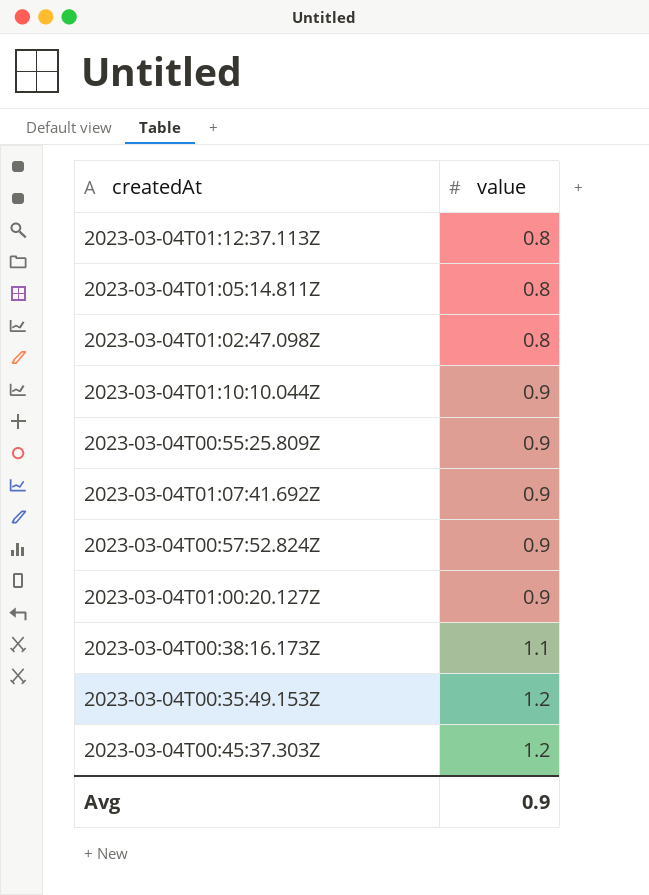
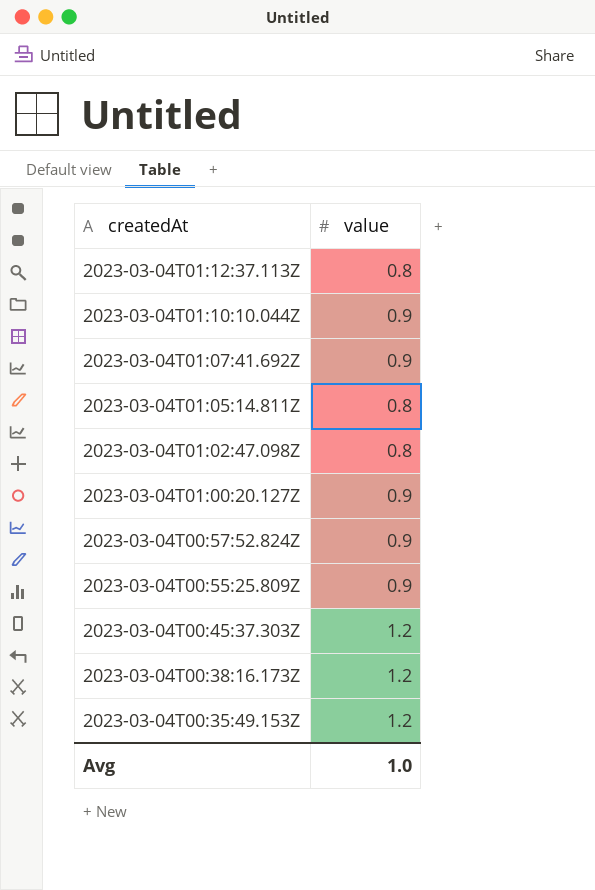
row order: value ascending -> createdAt descending
2023-03-04T00:38:16.173Z | value: 1.1 -> 1.2
Avg | value: 0.9 -> 1.0

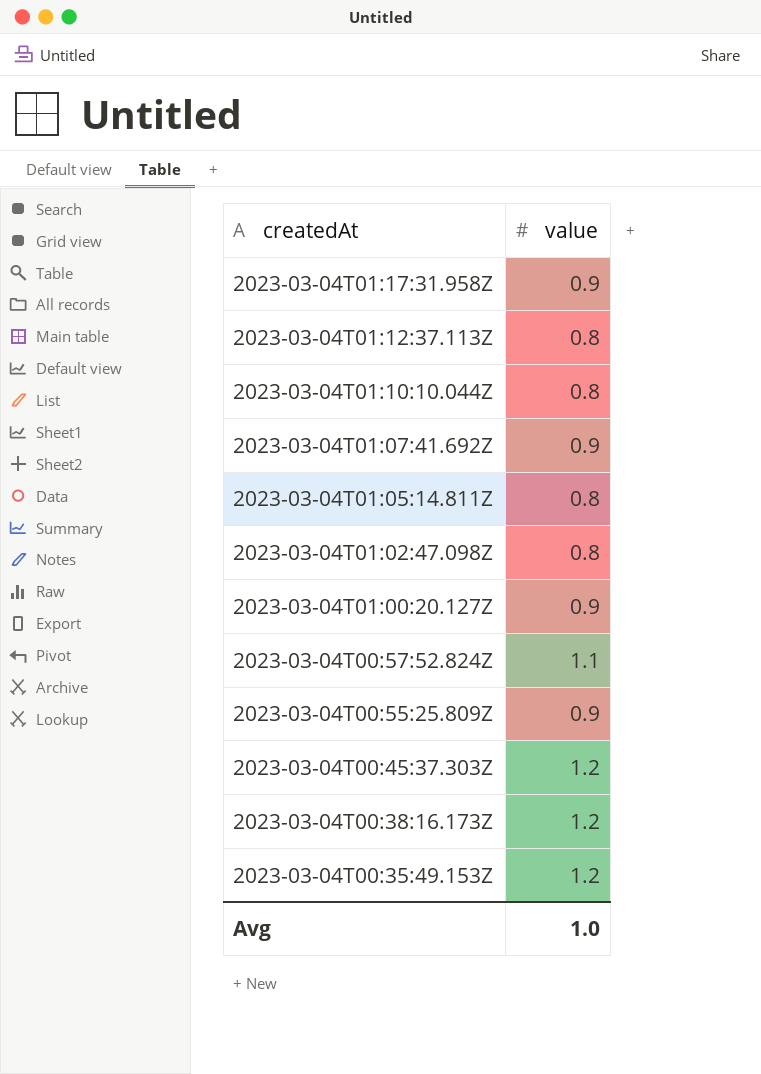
row 2023-03-04T01:17:31.958Z: none -> 0.9
2023-03-04T01:10:10.044Z | value: 0.9 -> 0.8
2023-03-04T00:57:52.824Z | value: 0.9 -> 1.1

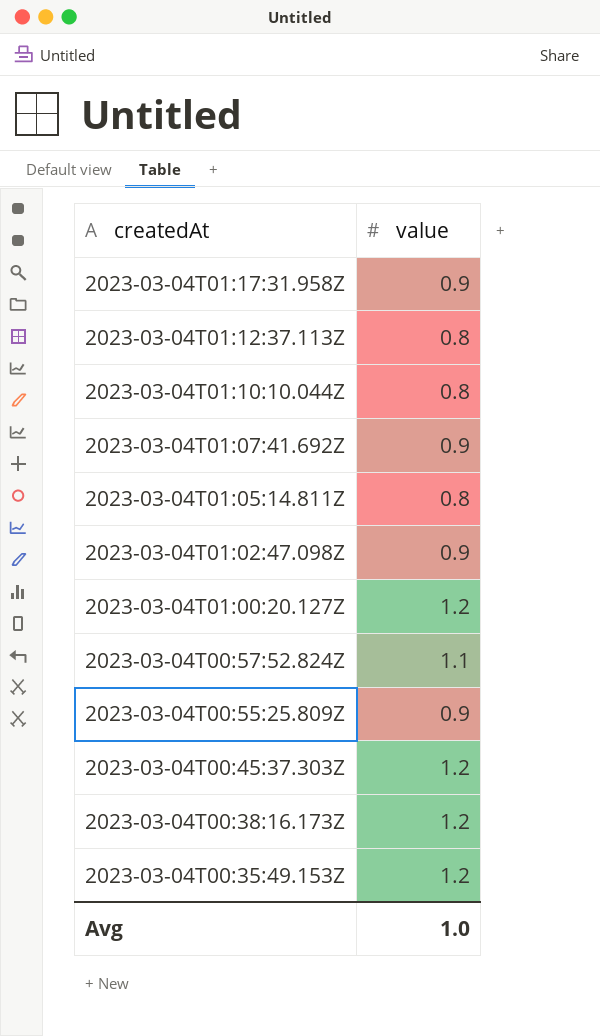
2023-03-04T01:02:47.098Z | value: 0.8 -> 0.9
2023-03-04T01:00:20.127Z | value: 0.9 -> 1.2

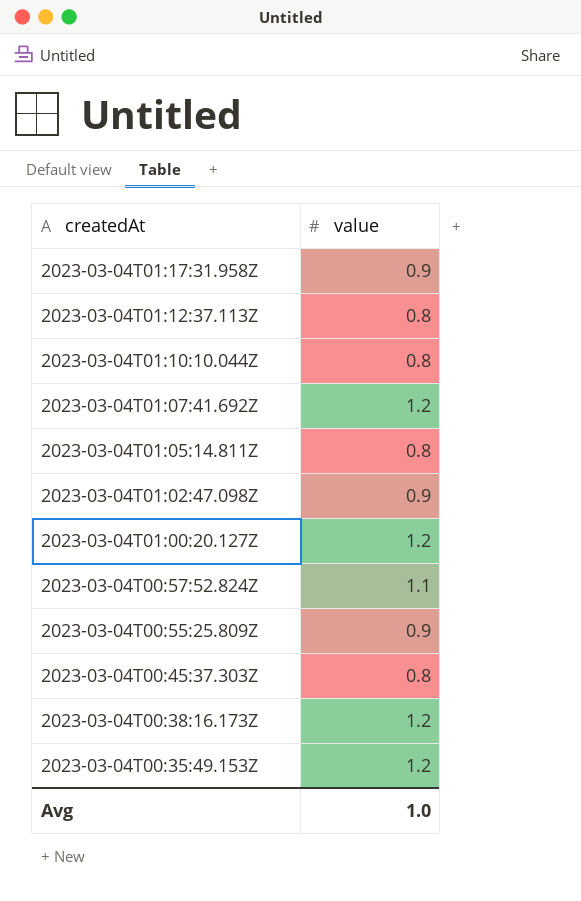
2023-03-04T01:07:41.692Z | value: 0.9 -> 1.2
2023-03-04T00:45:37.303Z | value: 1.2 -> 0.8

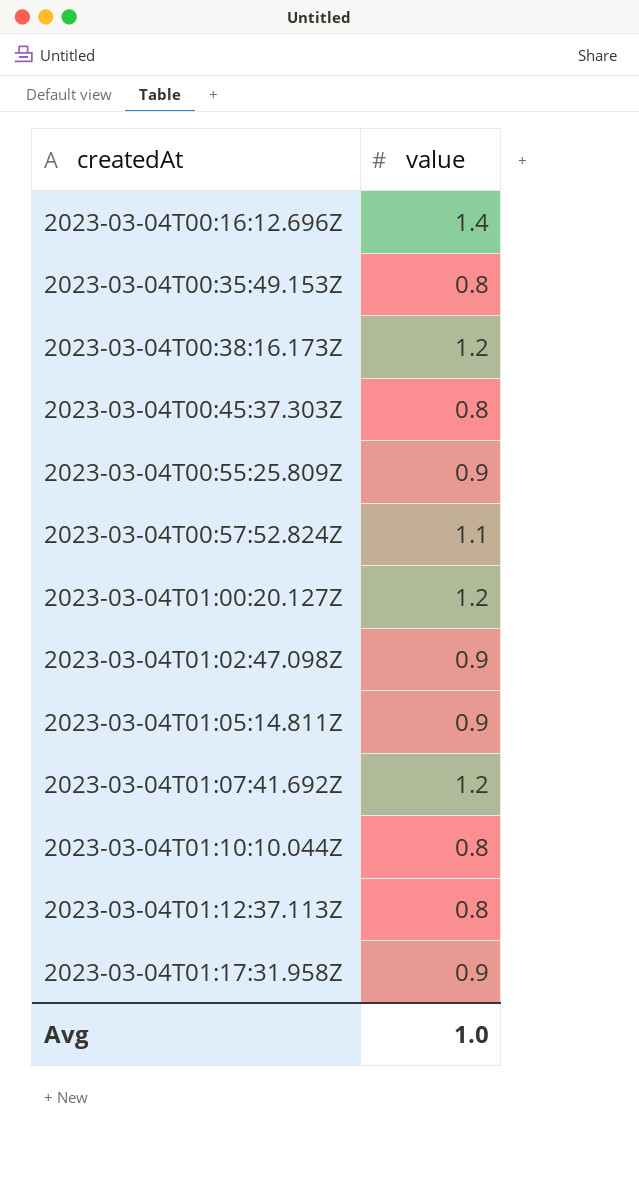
row order: createdAt descending -> createdAt ascending
row 2023-03-04T00:16:12.696Z: none -> 1.4
2023-03-04T00:35:49.153Z | value: 1.2 -> 0.8
2023-03-04T01:05:14.811Z | value: 0.8 -> 0.9

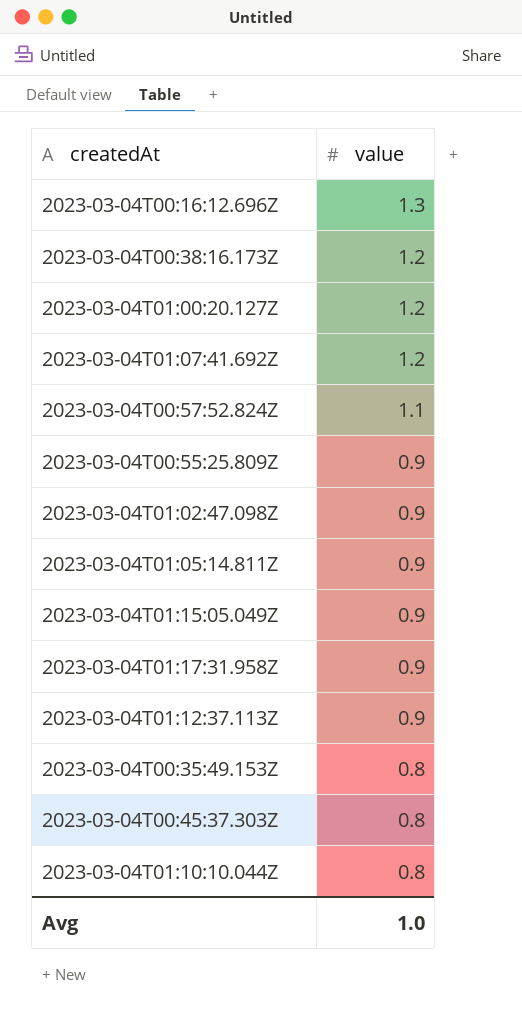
row order: createdAt ascending -> value descending
2023-03-04T00:16:12.696Z | value: 1.4 -> 1.3
row 2023-03-04T01:15:05.049Z: none -> 0.9
2023-03-04T01:12:37.113Z | value: 0.8 -> 0.9

